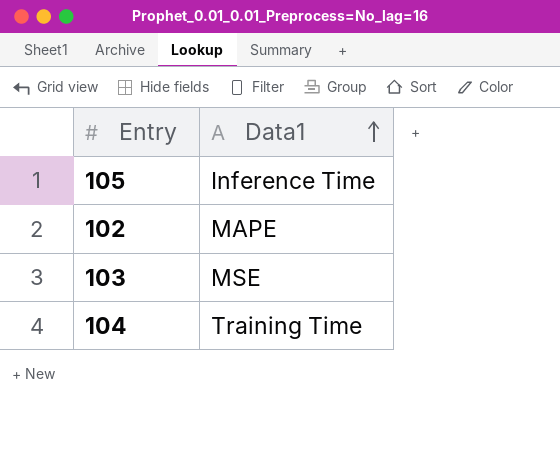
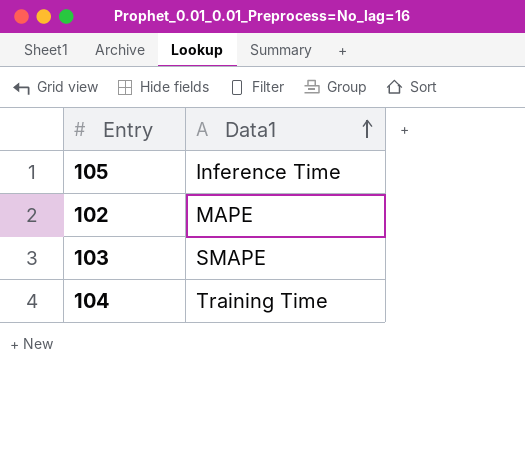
103 | Data1: MSE -> SMAPE

